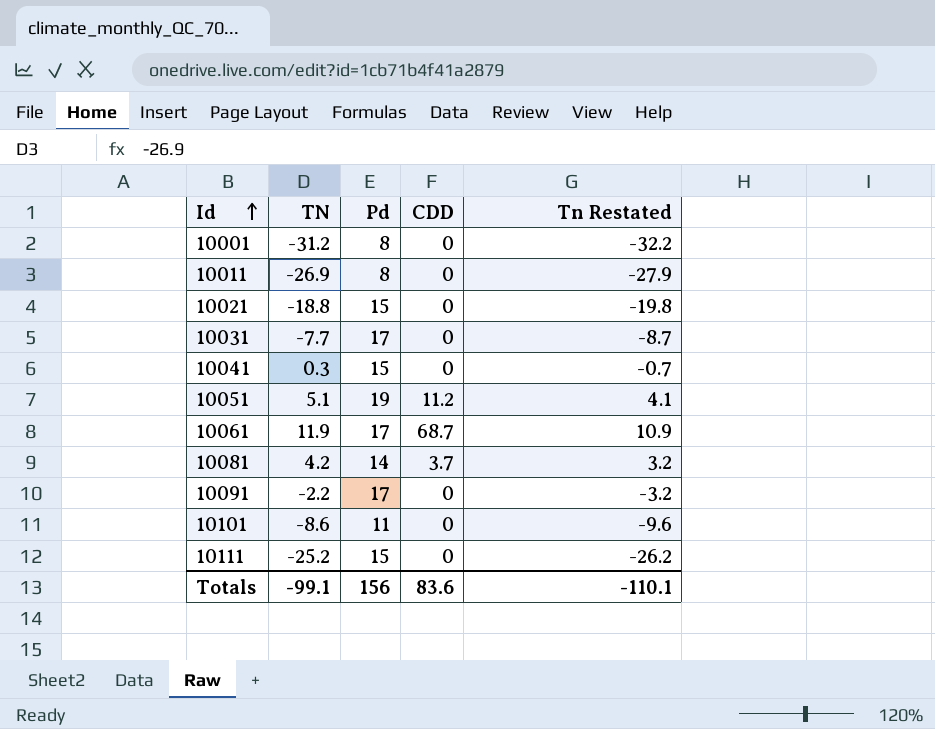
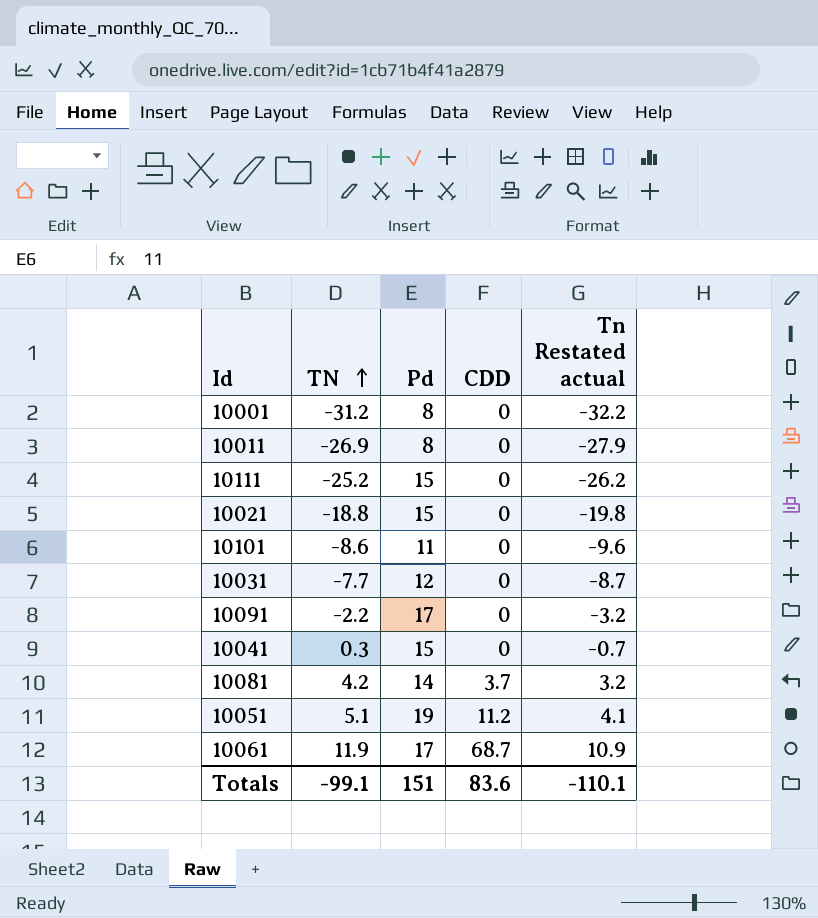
row order: Id ascending -> TN ascending
column name: Tn Restated -> Tn Restated actual
10031 | Pd: 17 -> 12
Totals | Pd: 156 -> 151

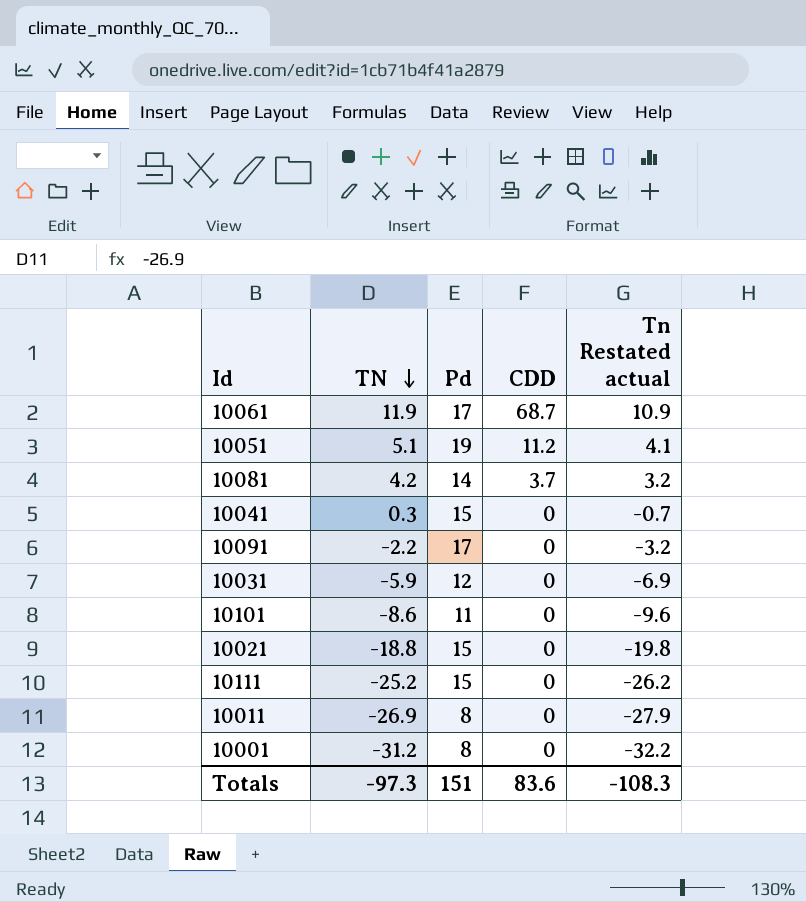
row order: TN ascending -> TN descending
10031 | TN: -7.7 -> -5.9
10031 | Tn Restated actual: -8.7 -> -6.9
Totals | TN: -99.1 -> -97.3
Totals | Tn Restated actual: -110.1 -> -108.3

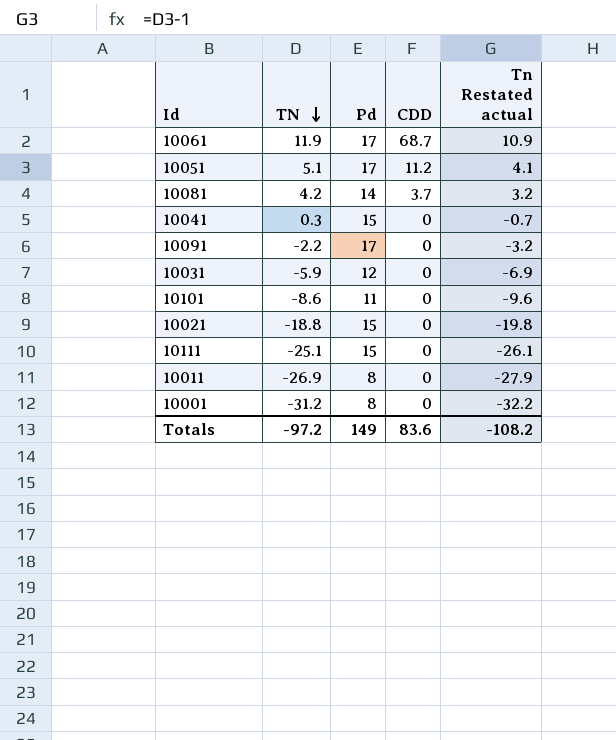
10051 | Pd: 19 -> 17
10111 | TN: -25.2 -> -25.1
10111 | Tn Restated actual: -26.2 -> -26.1
Totals | TN: -97.3 -> -97.2
Totals | Pd: 151 -> 149
Totals | Tn Restated actual: -108.3 -> -108.2

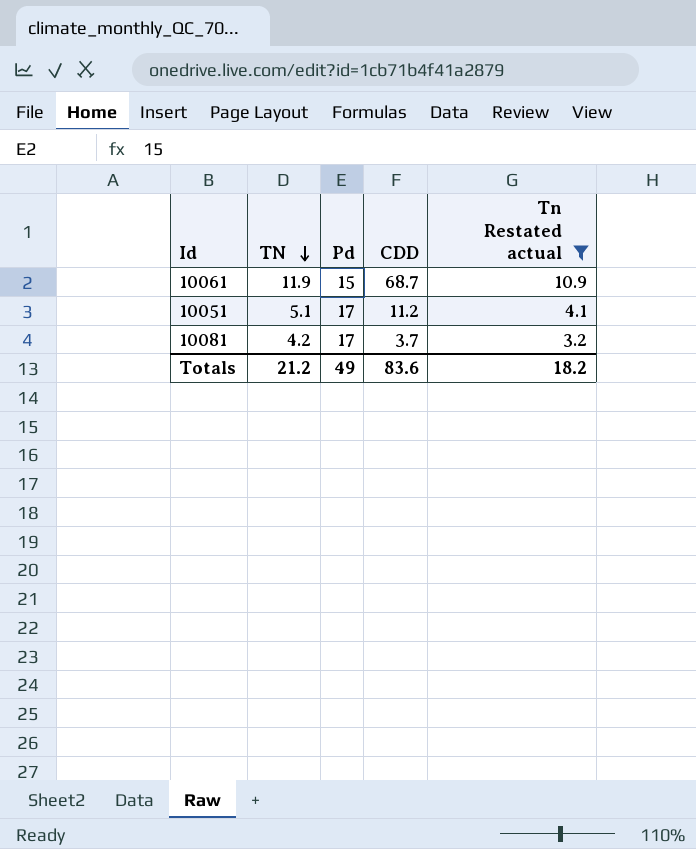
filter: none -> Tn Restated actual >= 3.2
10061 | Pd: 17 -> 15
10081 | Pd: 14 -> 17
Totals | TN: -97.2 -> 21.2
Totals | Pd: 149 -> 49
Totals | Tn Restated actual: -108.2 -> 18.2

